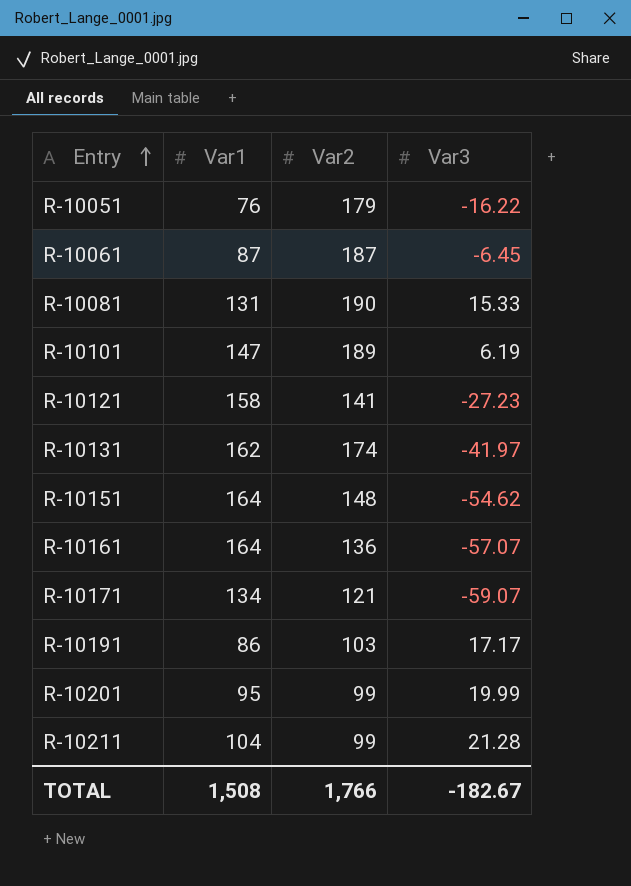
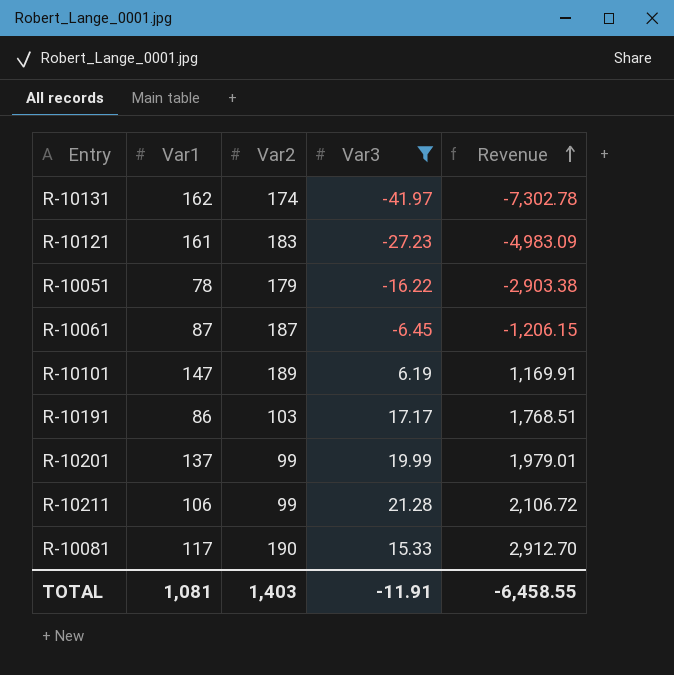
filter: none -> Var3 >= -41.97
row order: Entry ascending -> Revenue ascending
column Revenue | formula: none -> [Var2] * [Var3]
R-10121 | Var1: 158 -> 161
R-10121 | Var2: 141 -> 183
R-10051 | Var1: 76 -> 78
R-10201 | Var1: 95 -> 137
R-10211 | Var1: 104 -> 106
R-10081 | Var1: 131 -> 117
TOTAL | Var1: 1,508 -> 1,081
TOTAL | Var2: 1,766 -> 1,403
TOTAL | Var3: -182.67 -> -11.91

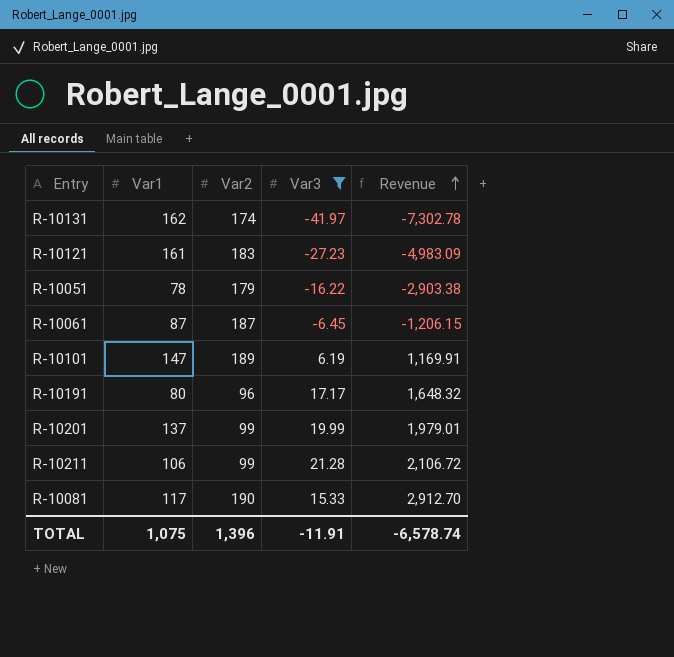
R-10191 | Var1: 86 -> 80
R-10191 | Var2: 103 -> 96
R-10191 | Revenue: 1,768.51 -> 1,648.32
TOTAL | Var1: 1,081 -> 1,075
TOTAL | Var2: 1,403 -> 1,396
TOTAL | Revenue: -6,458.55 -> -6,578.74

